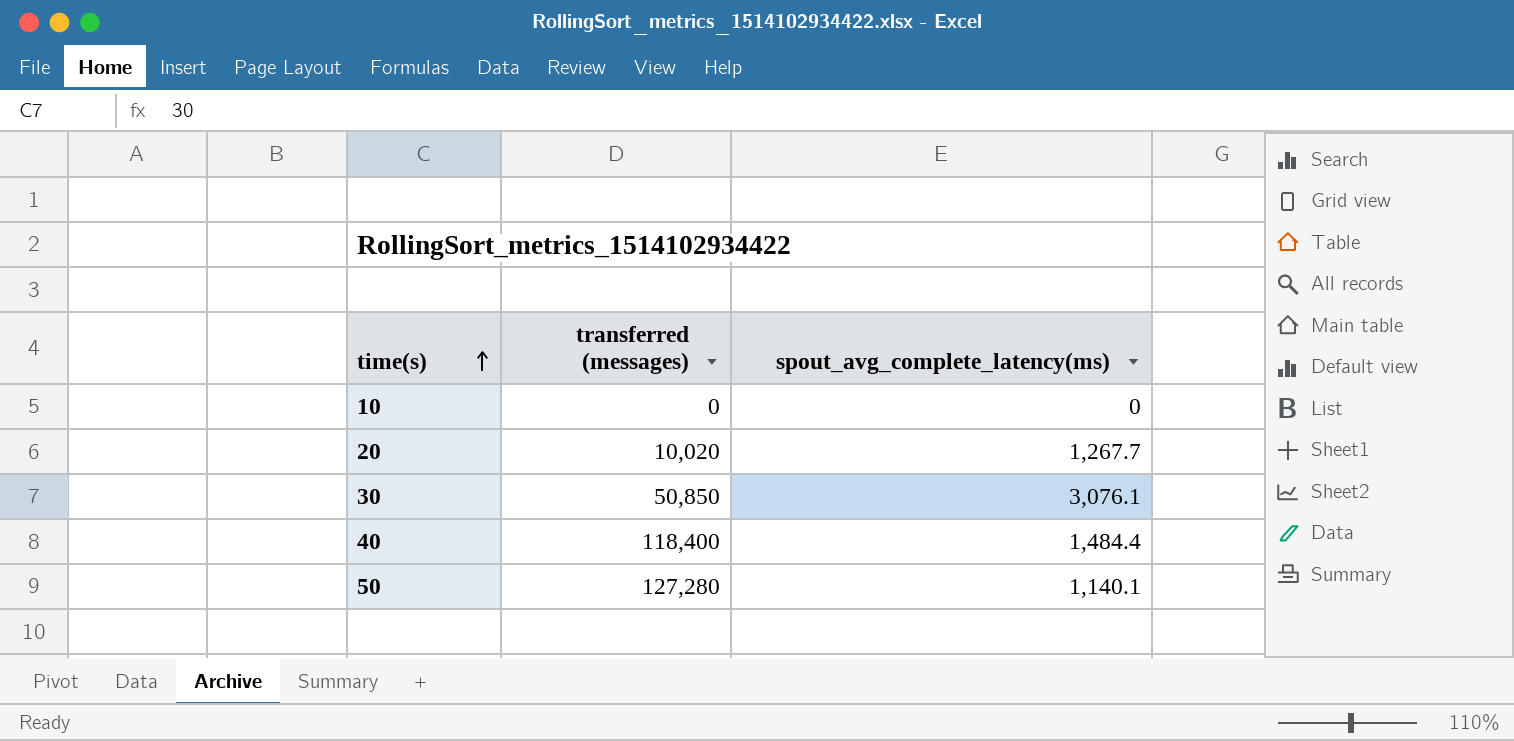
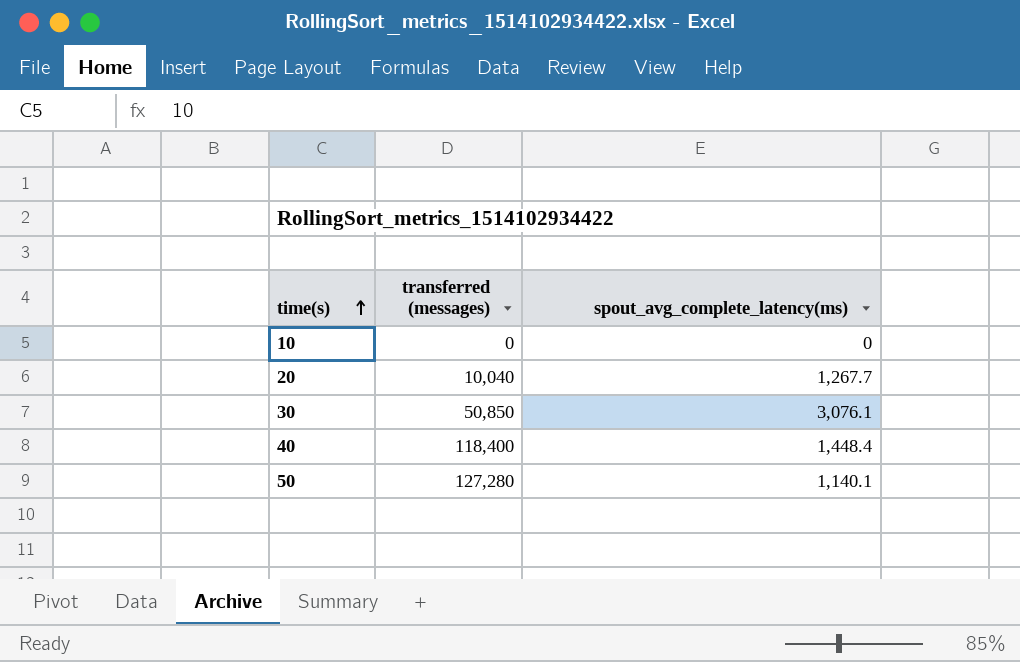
20 | transferred (messages): 10,020 -> 10,040
40 | spout_avg_complete_latency(ms): 1,484.4 -> 1,448.4

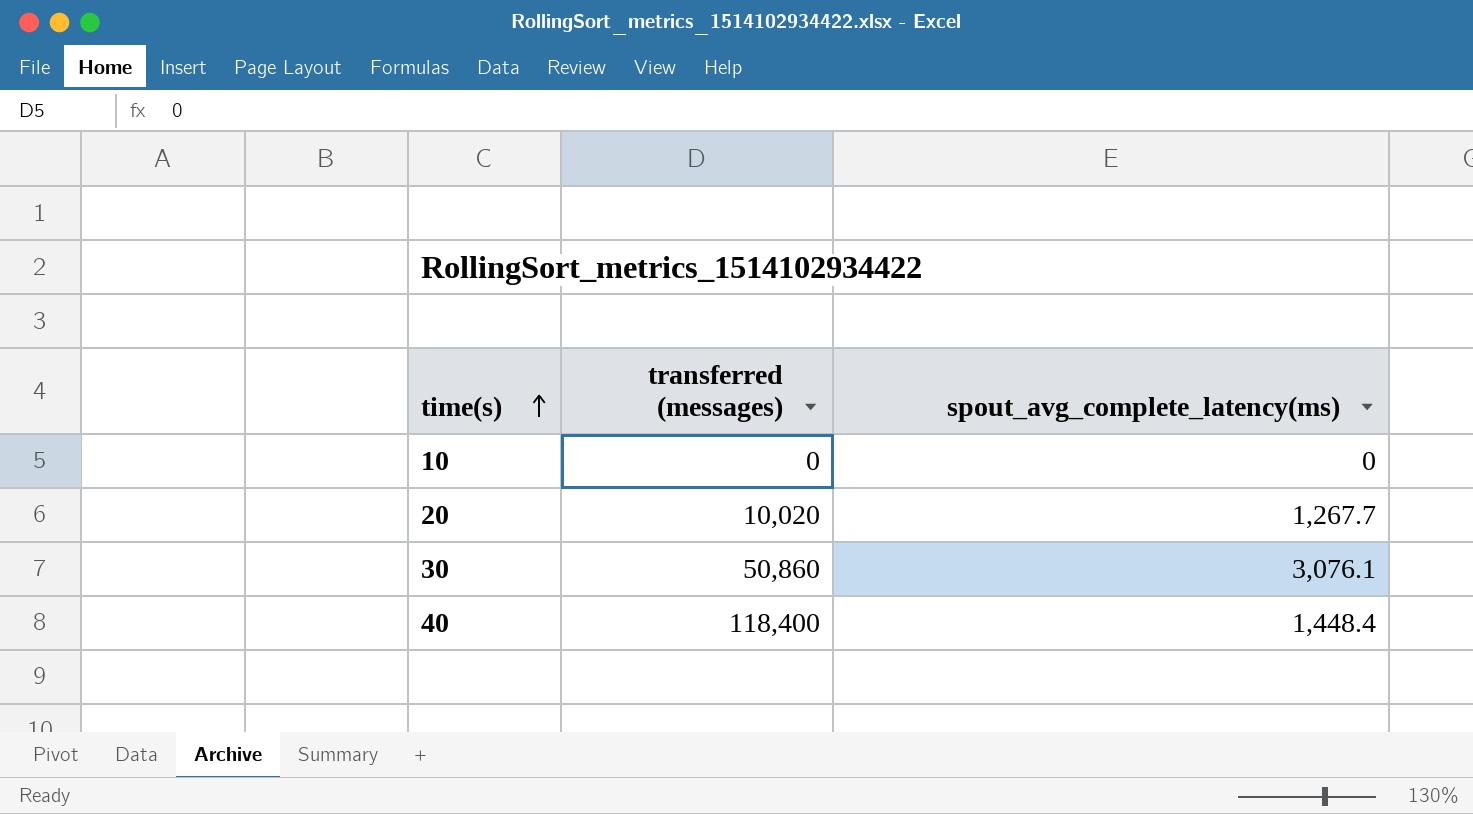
row 50: 127,280 | 1,140.1 -> none
20 | transferred (messages): 10,040 -> 10,020
30 | transferred (messages): 50,850 -> 50,860

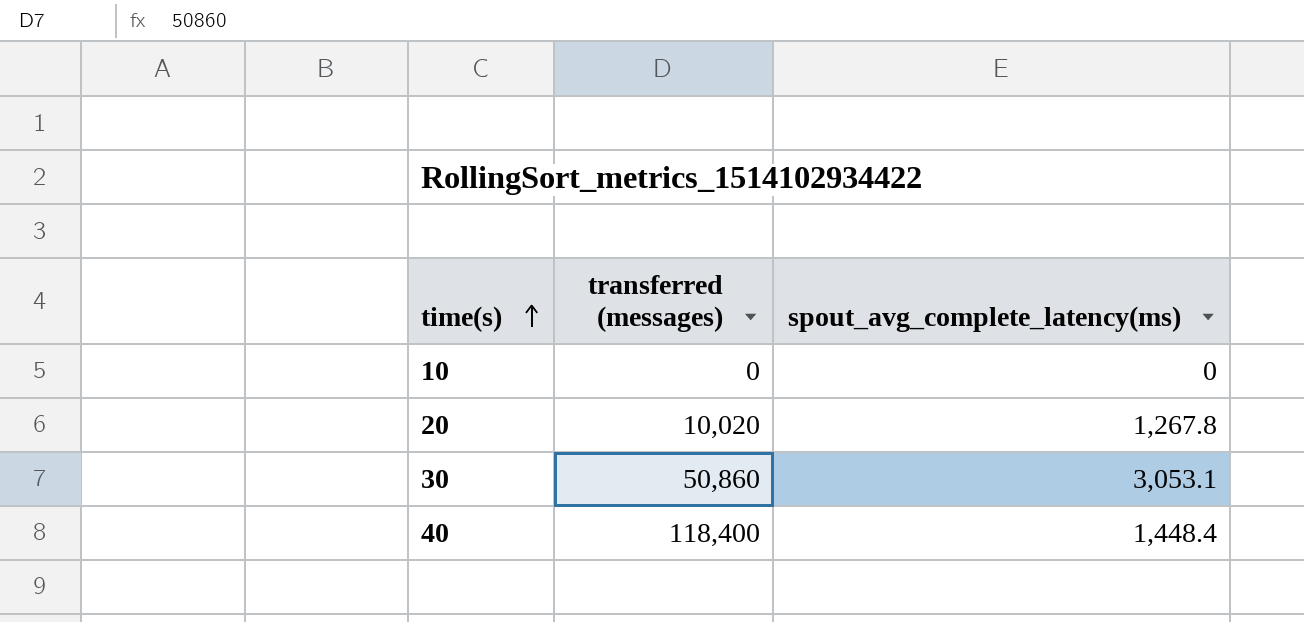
20 | spout_avg_complete_latency(ms): 1,267.7 -> 1,267.8
30 | spout_avg_complete_latency(ms): 3,076.1 -> 3,053.1

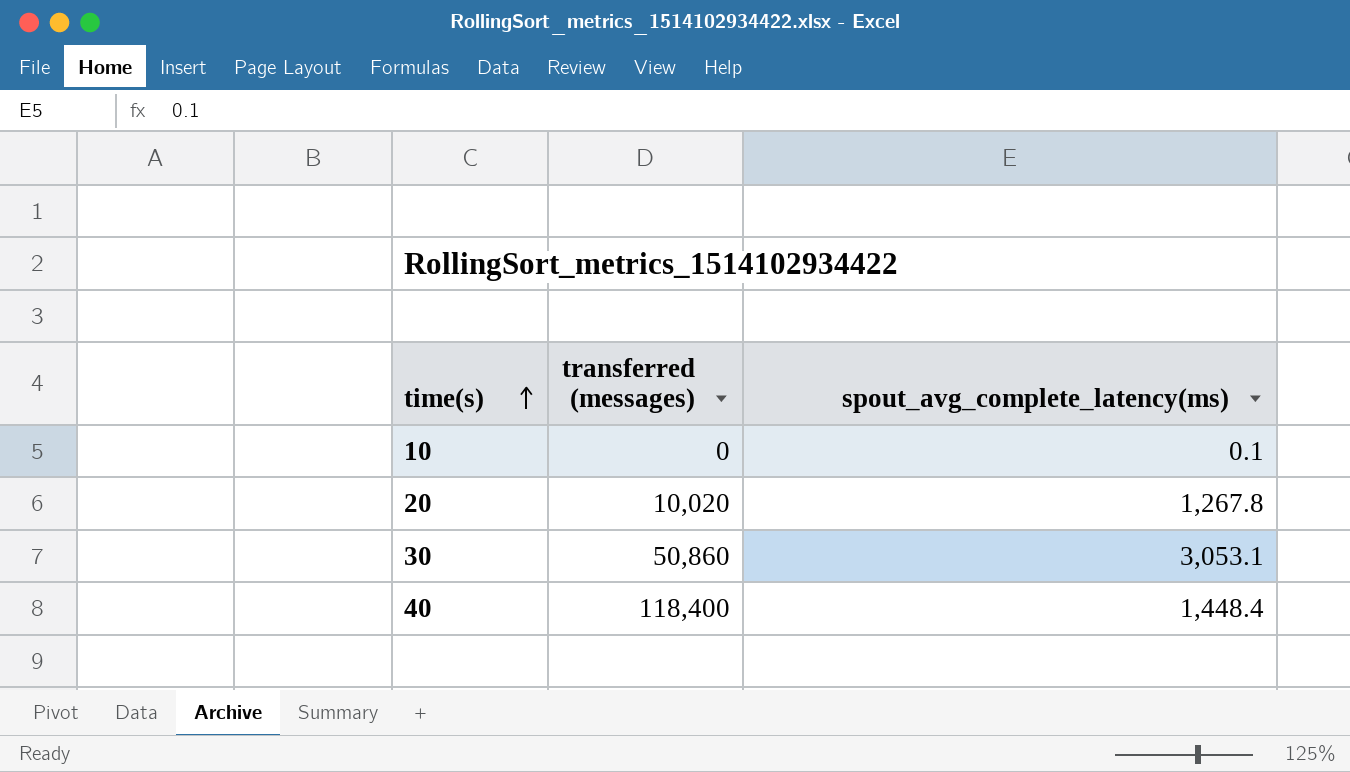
10 | spout_avg_complete_latency(ms): 0 -> 0.1

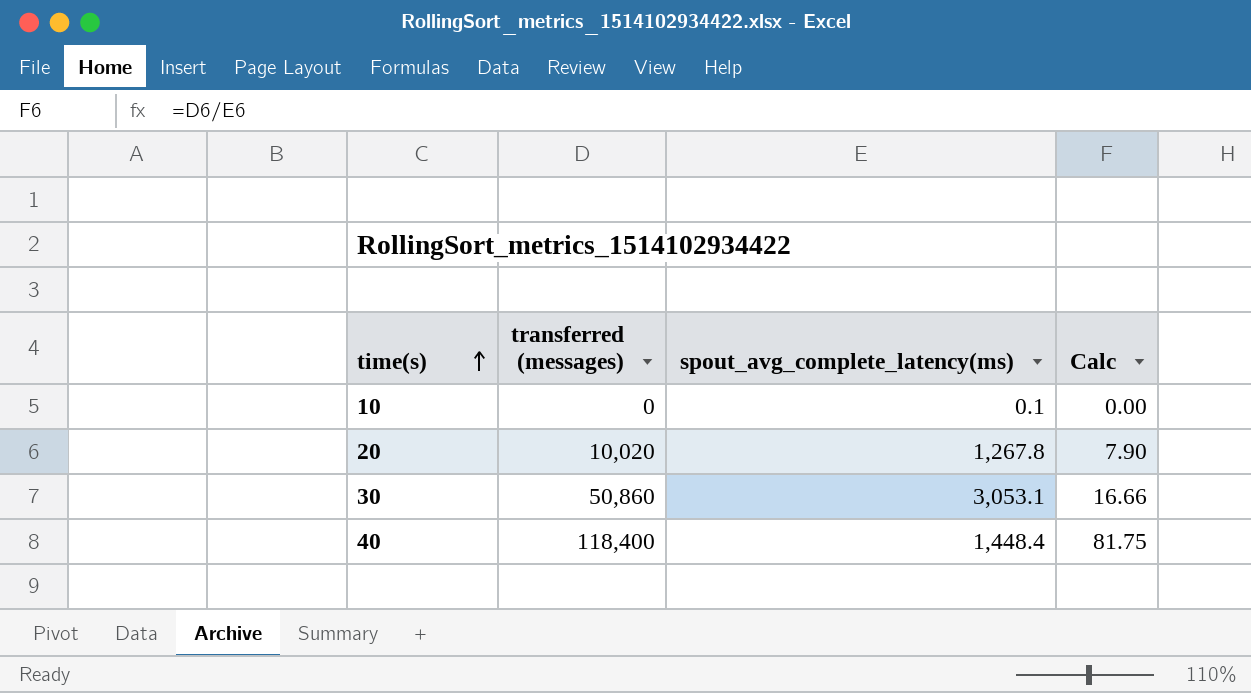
column Calc | formula: none -> [transferred (messages)] / [spout_avg_complete_latency(ms)]

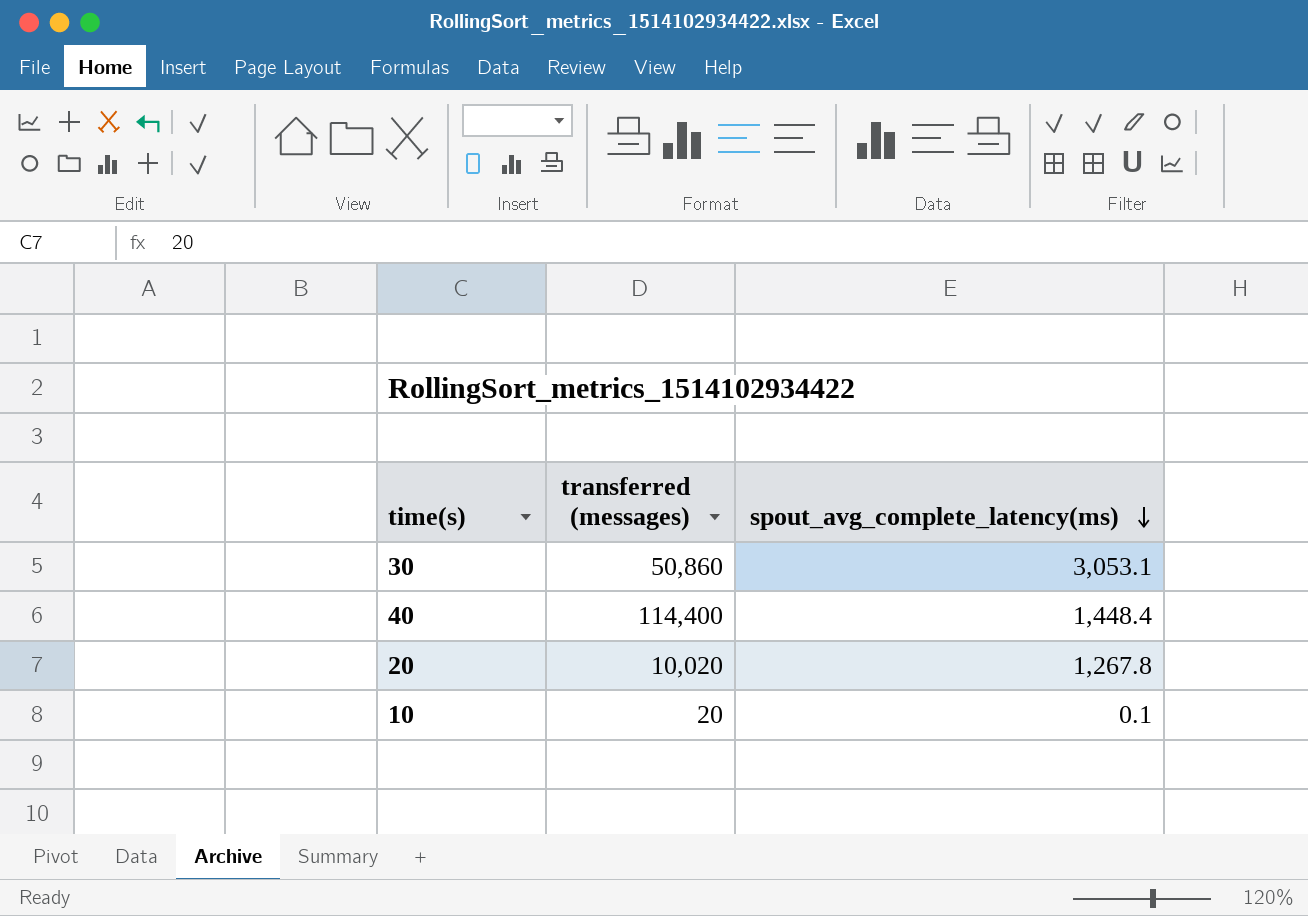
row order: time(s) ascending -> spout_avg_complete_latency(ms) descending
column Calc | formula: [transferred (messages)] / [spout_avg_complete_latency(ms)] -> none
40 | transferred (messages): 118,400 -> 114,400
10 | transferred (messages): 0 -> 20

